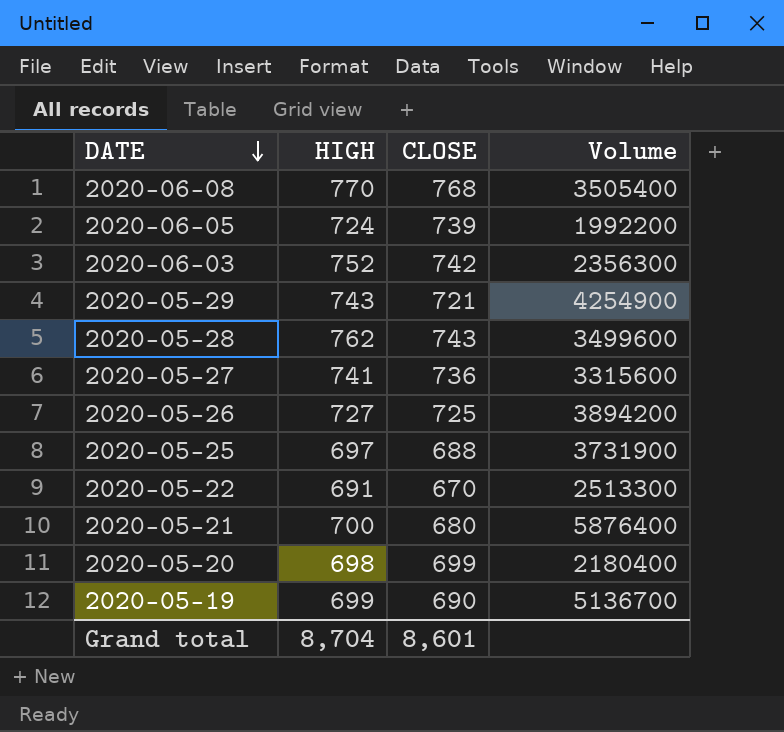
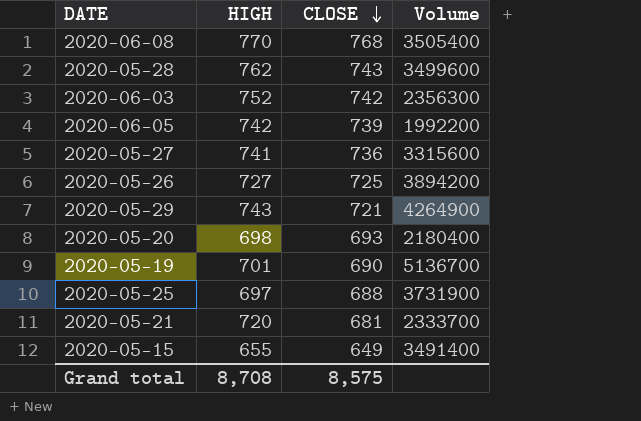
row order: DATE descending -> CLOSE descending
row 2020-05-22: 691 | 670 | 2513300 -> none
2020-06-05 | HIGH: 724 -> 742
2020-05-29 | Volume: 4254900 -> 4264900
2020-05-20 | CLOSE: 699 -> 693
2020-05-19 | HIGH: 699 -> 701
2020-05-21 | HIGH: 700 -> 720
2020-05-21 | CLOSE: 680 -> 681
2020-05-21 | Volume: 5876400 -> 2333700
row 2020-05-15: none -> 655 | 649 | 3491400
Grand total | HIGH: 8,704 -> 8,708
Grand total | CLOSE: 8,601 -> 8,575

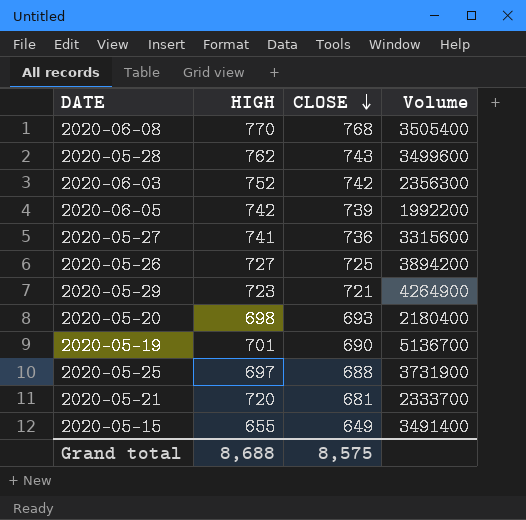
2020-05-29 | HIGH: 743 -> 723
Grand total | HIGH: 8,708 -> 8,688

